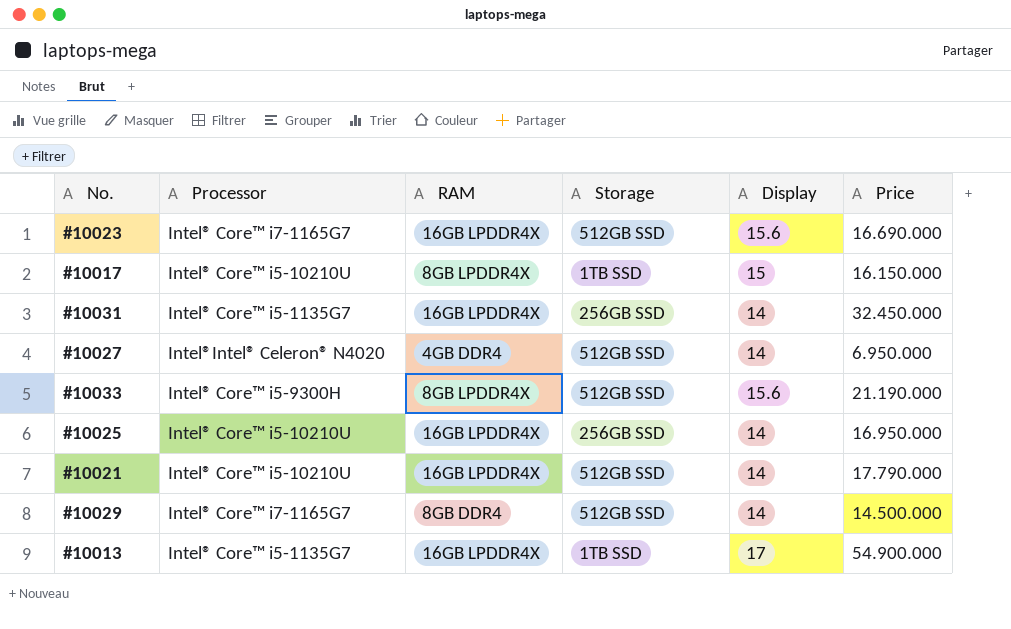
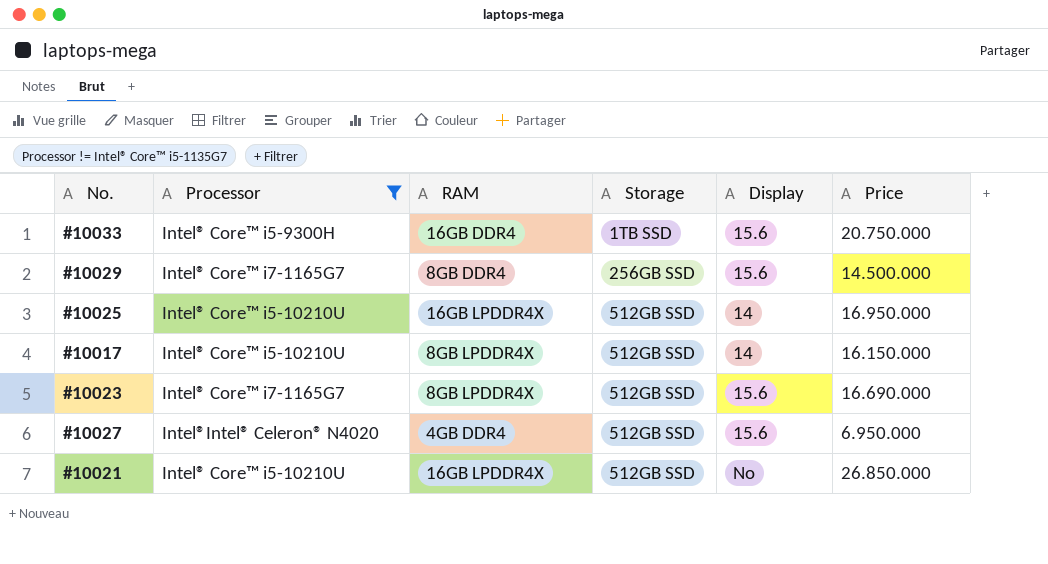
filter: none -> Processor != Intel® Core™ i5-1135G7
row order: none -> Storage ascending
#10033 | RAM: 8GB LPDDR4X -> 16GB DDR4
#10033 | Storage: 512GB SSD -> 1TB SSD
#10033 | Price: 21.190.000 -> 20.750.000
#10029 | Storage: 512GB SSD -> 256GB SSD
#10029 | Display: 14 -> 15.6
#10025 | Storage: 256GB SSD -> 512GB SSD
#10017 | Storage: 1TB SSD -> 512GB SSD
#10017 | Display: 15 -> 14
#10023 | RAM: 16GB LPDDR4X -> 8GB LPDDR4X
#10027 | Display: 14 -> 15.6
#10021 | Display: 14 -> No
#10021 | Price: 17.790.000 -> 26.850.000

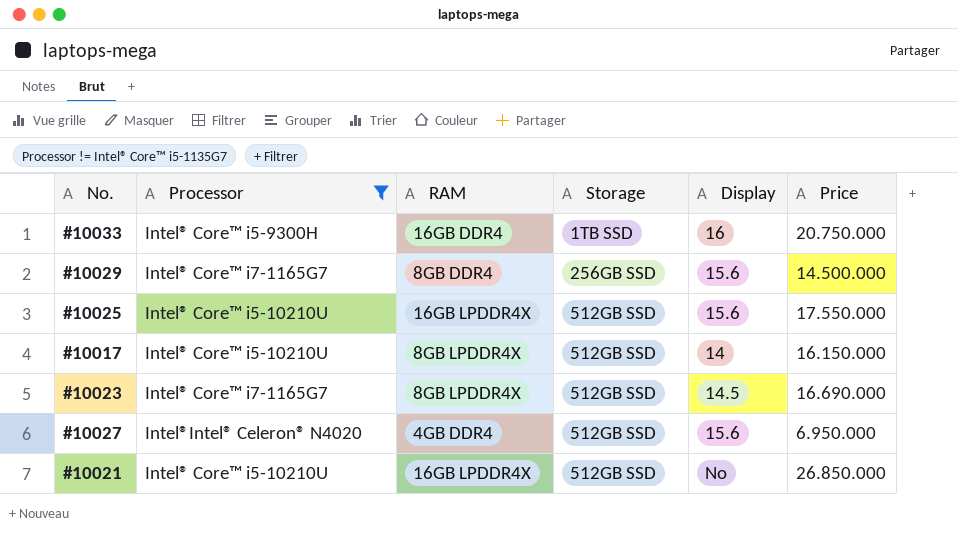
#10033 | Display: 15.6 -> 16
#10025 | Display: 14 -> 15.6
#10025 | Price: 16.950.000 -> 17.550.000
#10023 | Display: 15.6 -> 14.5

